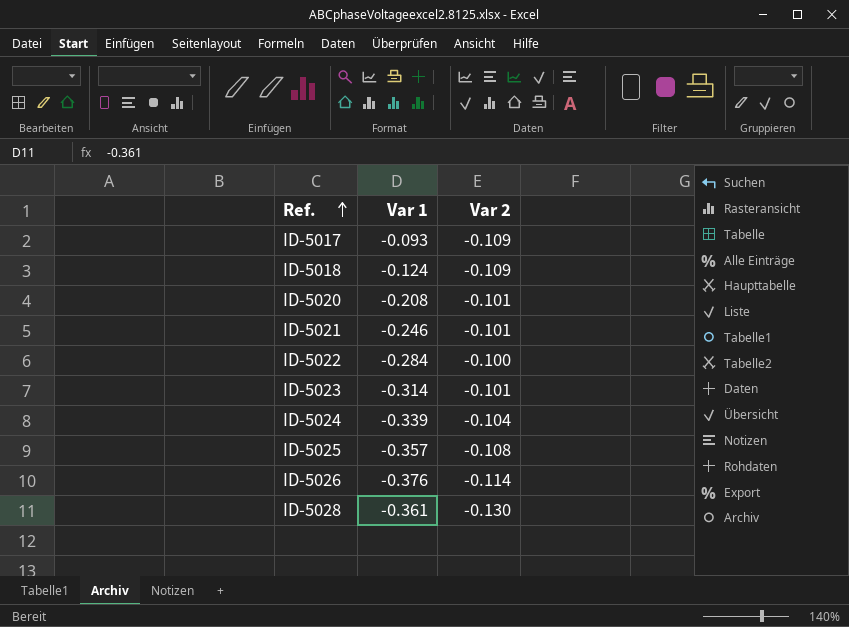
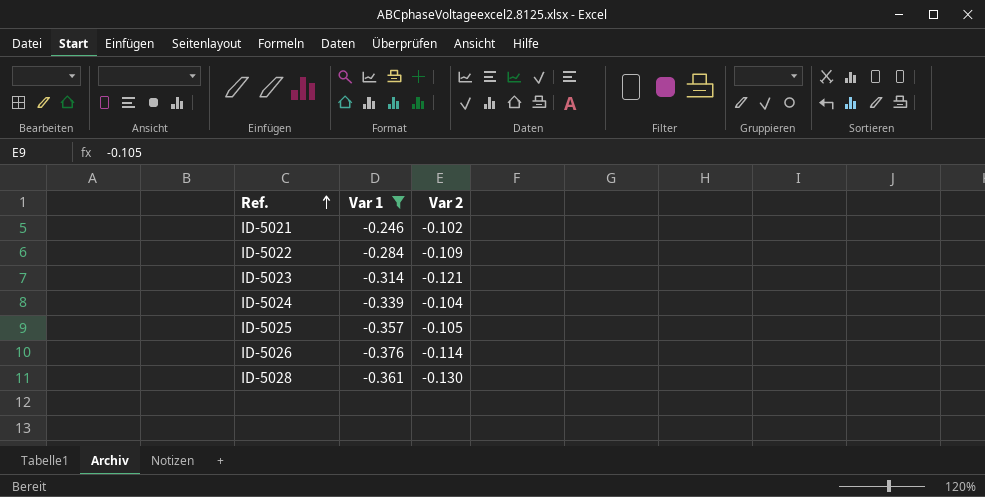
filter: none -> Var 1 <= -0.246
ID-5021 | Var 2: -0.101 -> -0.102
ID-5022 | Var 2: -0.100 -> -0.109
ID-5023 | Var 2: -0.101 -> -0.121
ID-5025 | Var 2: -0.108 -> -0.105

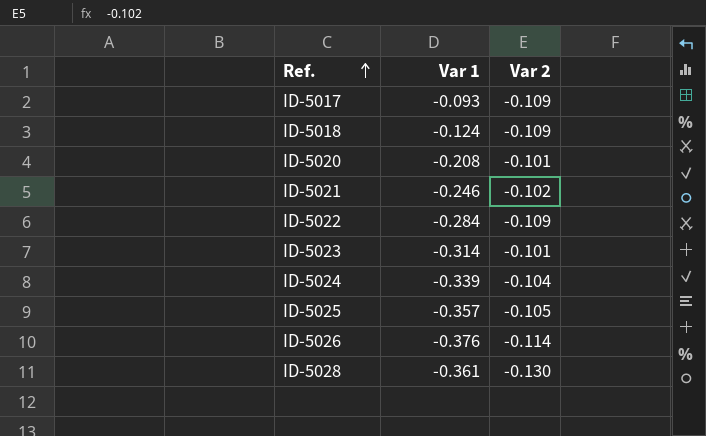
filter: Var 1 <= -0.246 -> none
ID-5023 | Var 2: -0.121 -> -0.101

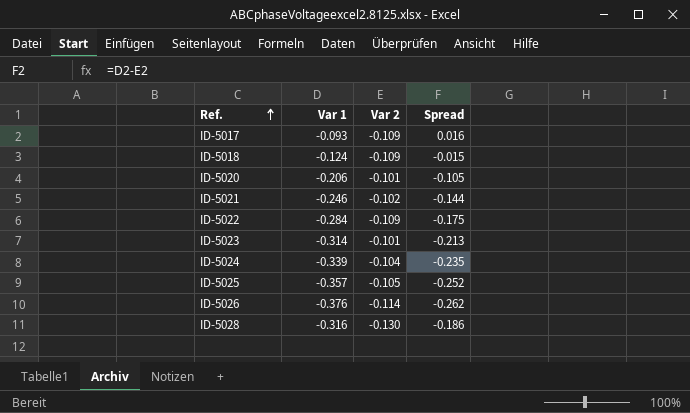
column Spread | formula: none -> [Var 1] - [Var 2]
ID-5020 | Var 1: -0.208 -> -0.206
ID-5028 | Var 1: -0.361 -> -0.316

